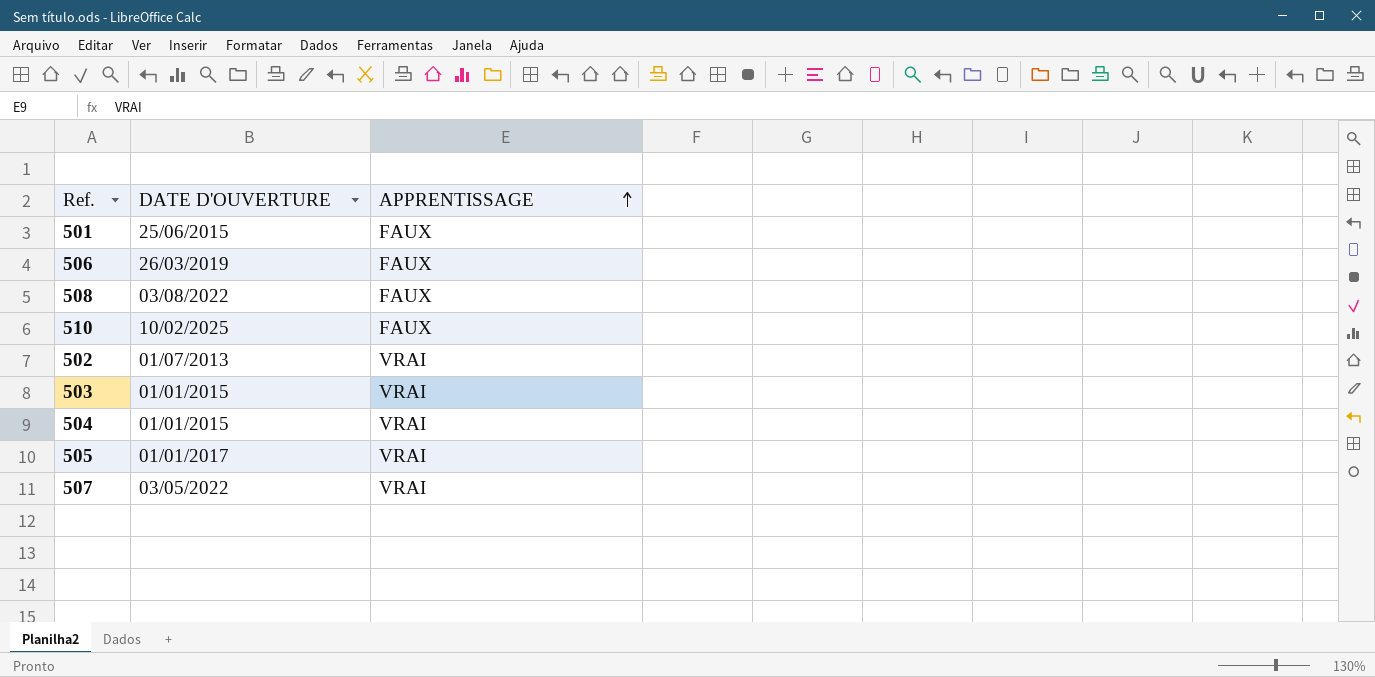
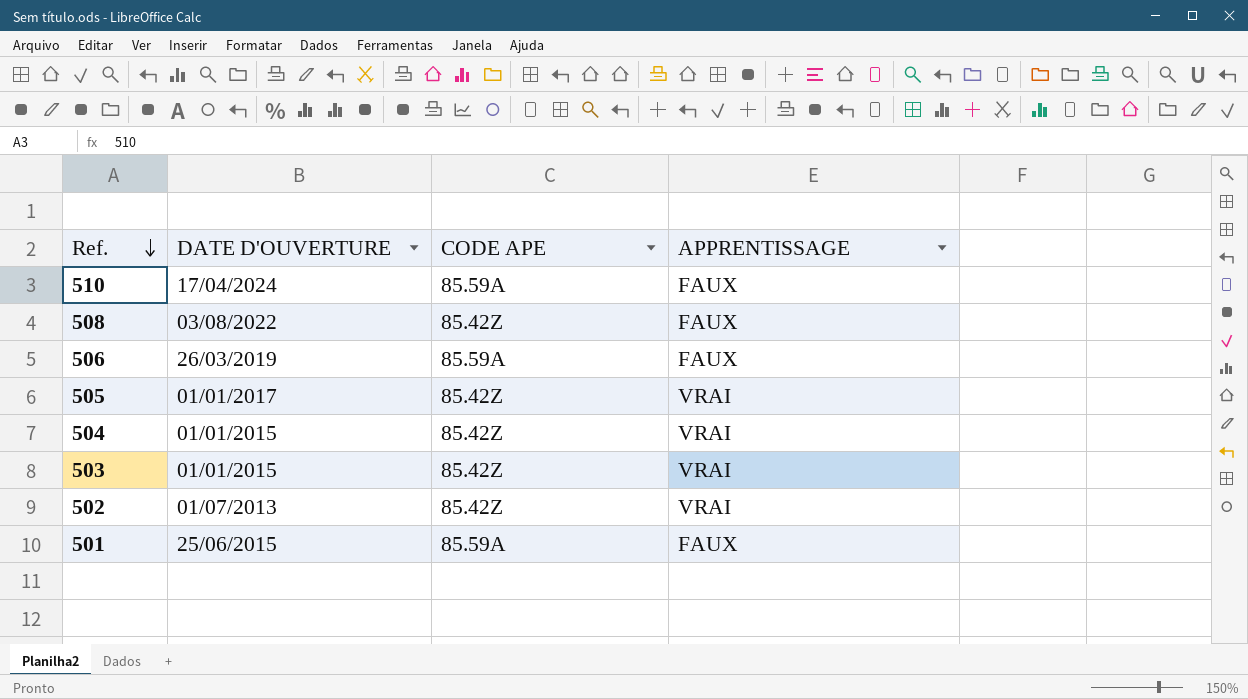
row order: APPRENTISSAGE ascending -> Ref. descending
column CODE APE | position: none -> 3
row 507: 03/05/2022 | VRAI -> none
510 | DATE D'OUVERTURE: 10/02/2025 -> 17/04/2024

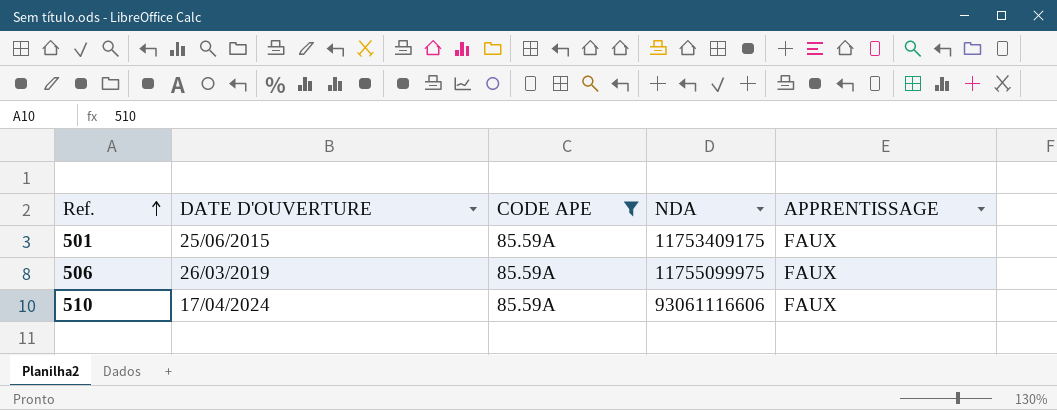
filter: none -> CODE APE = 85.59A
row order: Ref. descending -> Ref. ascending
column NDA | position: none -> 4

